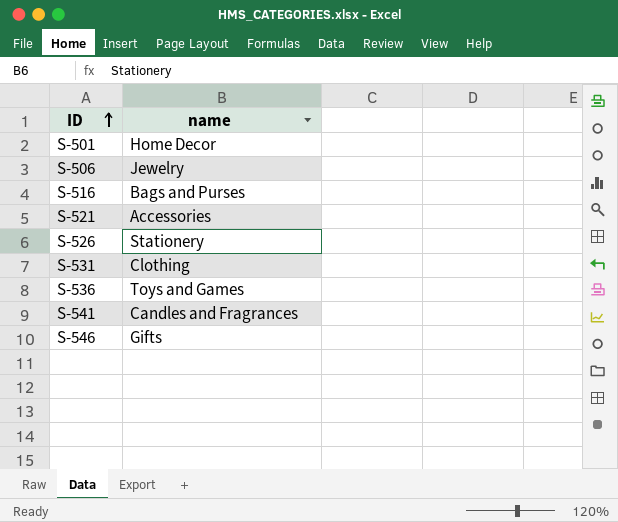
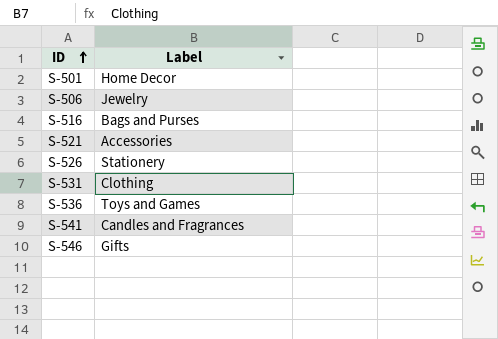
column name: name -> Label

